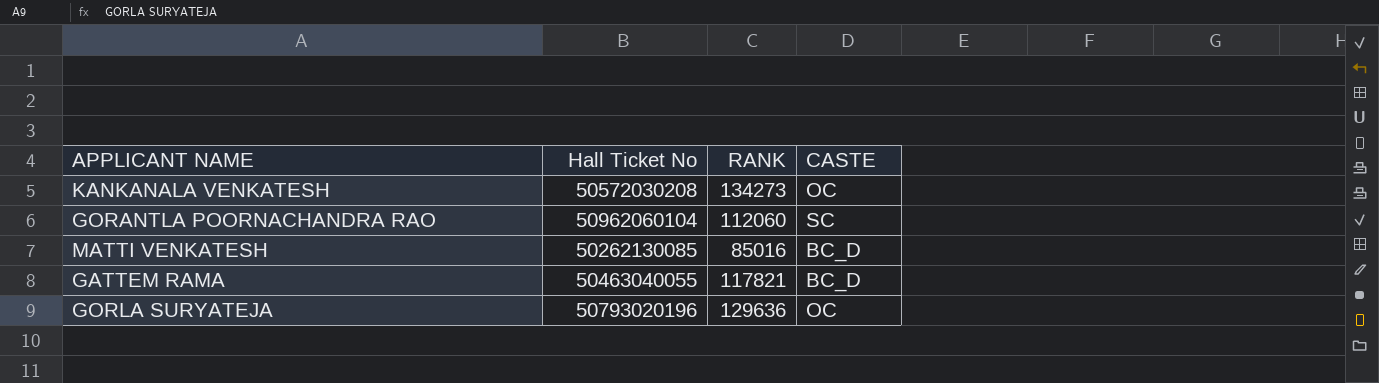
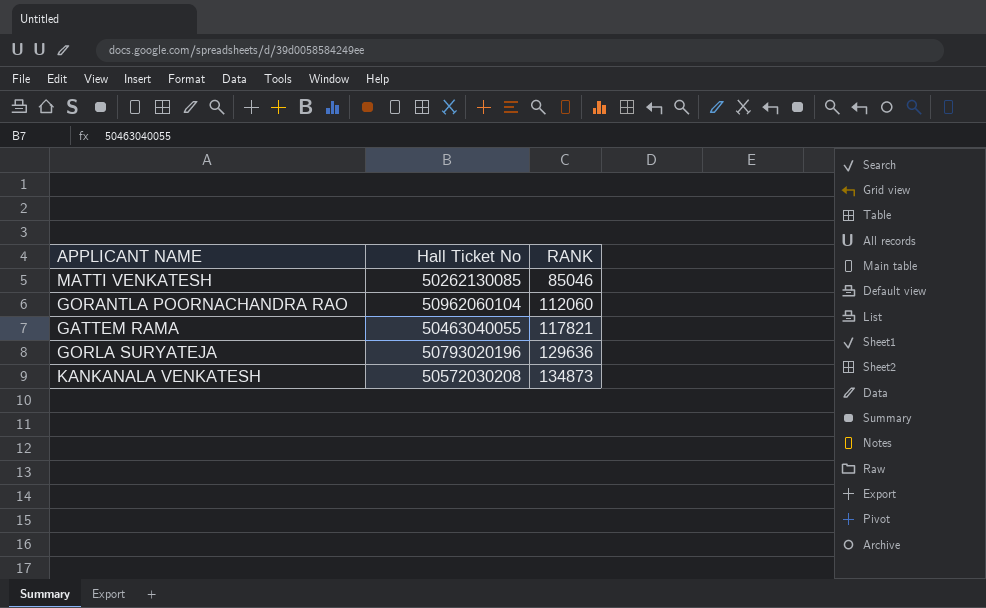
row order: none -> RANK ascending
column CASTE | position: 4 -> none
MATTI VENKATESH | RANK: 85016 -> 85046
KANKANALA VENKATESH | RANK: 134273 -> 134873

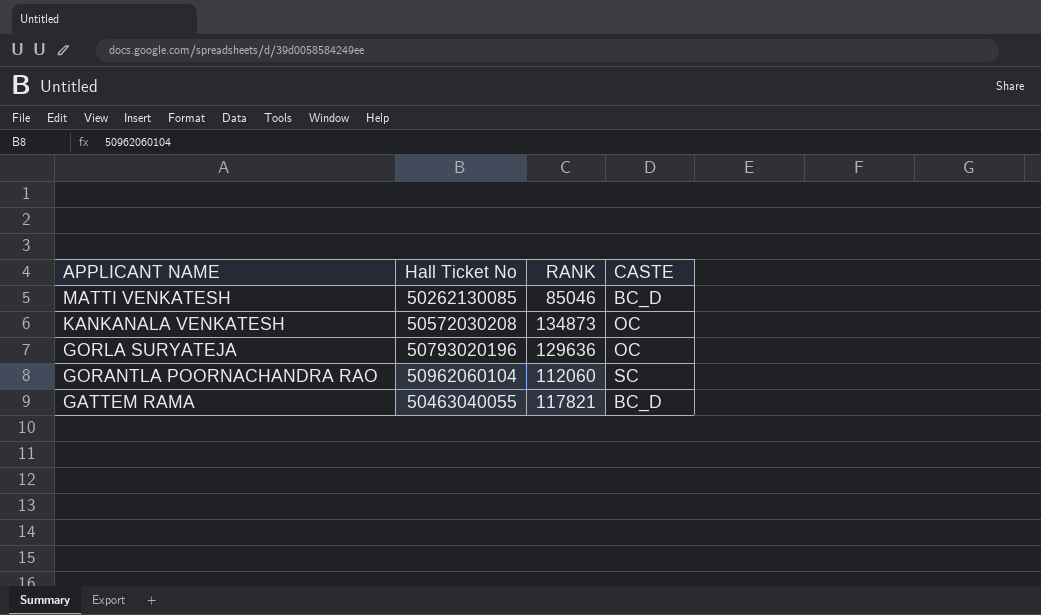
row order: RANK ascending -> APPLICANT NAME descending
column CASTE | position: none -> 4

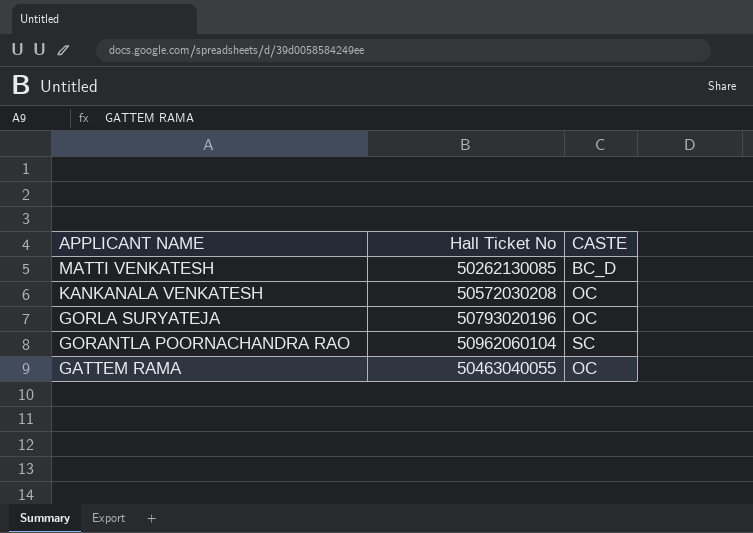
column RANK | position: 3 -> none
GATTEM RAMA | CASTE: BC_D -> OC

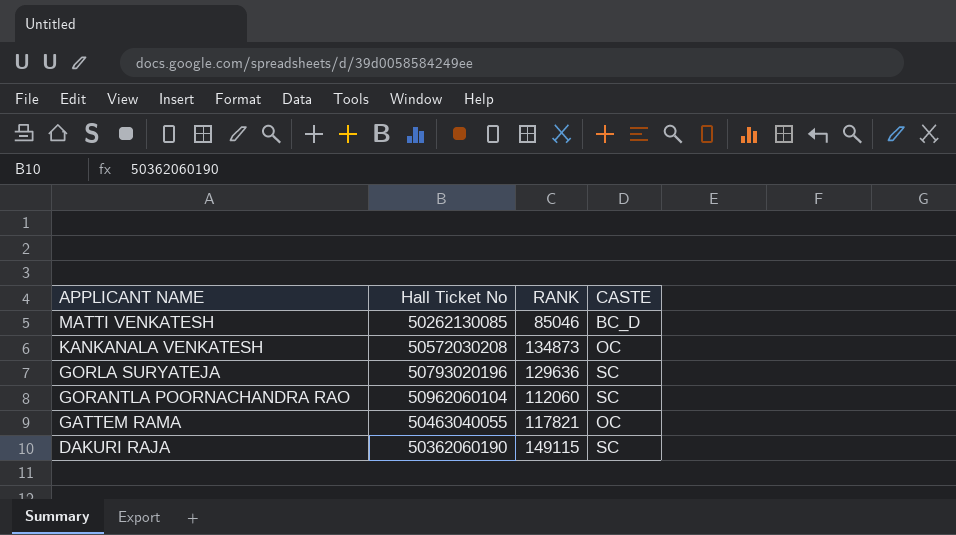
column RANK | position: none -> 3
GORLA SURYATEJA | CASTE: OC -> SC
row DAKURI RAJA: none -> 50362060190 | 149115 | SC

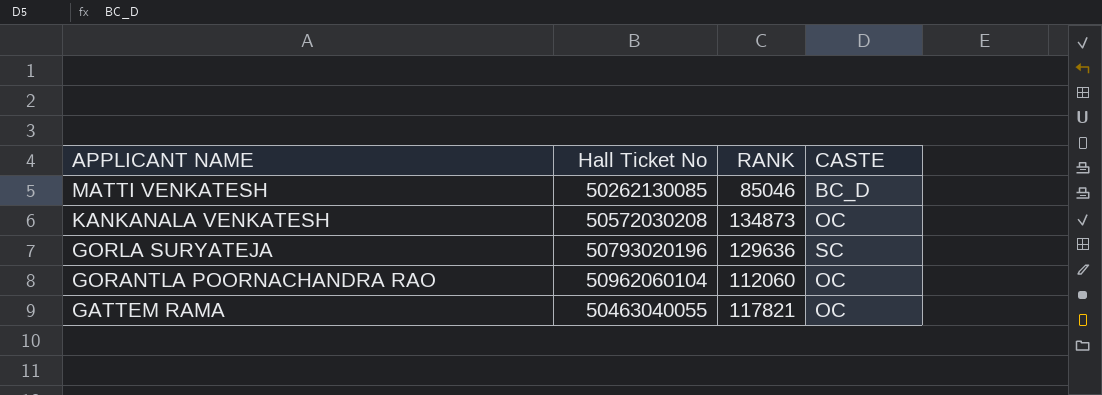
row DAKURI RAJA: 50362060190 | 149115 | SC -> none
GORANTLA POORNACHANDRA RAO | CASTE: SC -> OC

